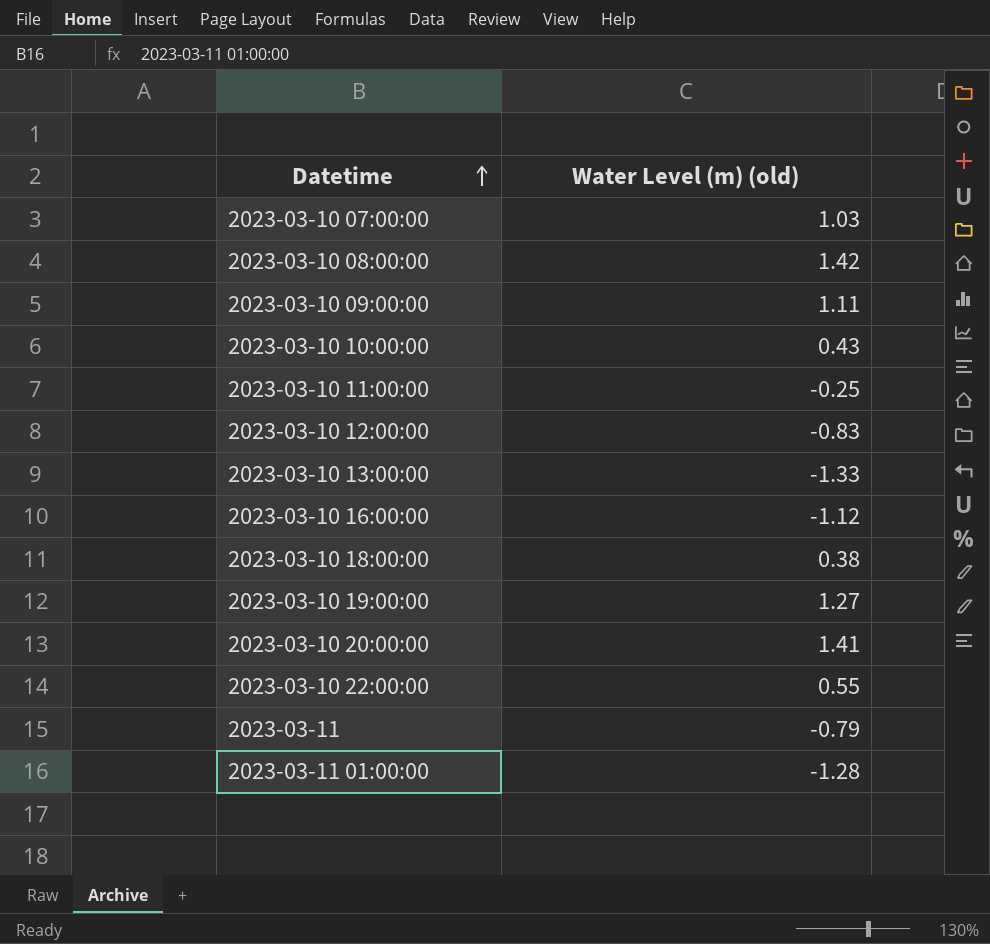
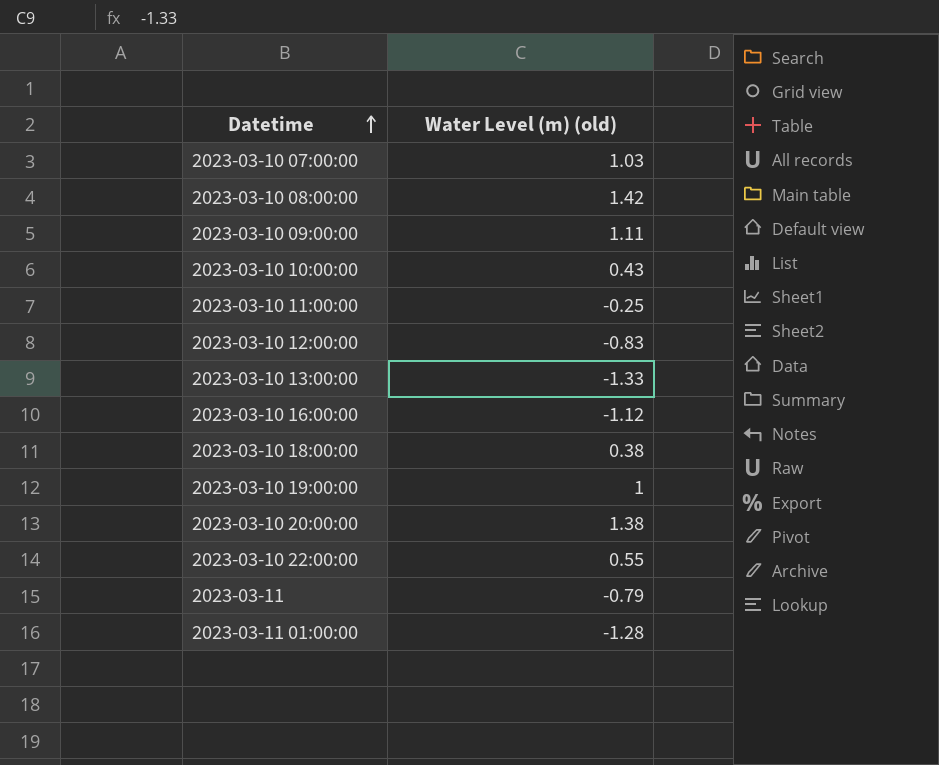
2023-03-10 19:00:00 | Water Level (m) (old): 1.27 -> 1
2023-03-10 20:00:00 | Water Level (m) (old): 1.41 -> 1.38

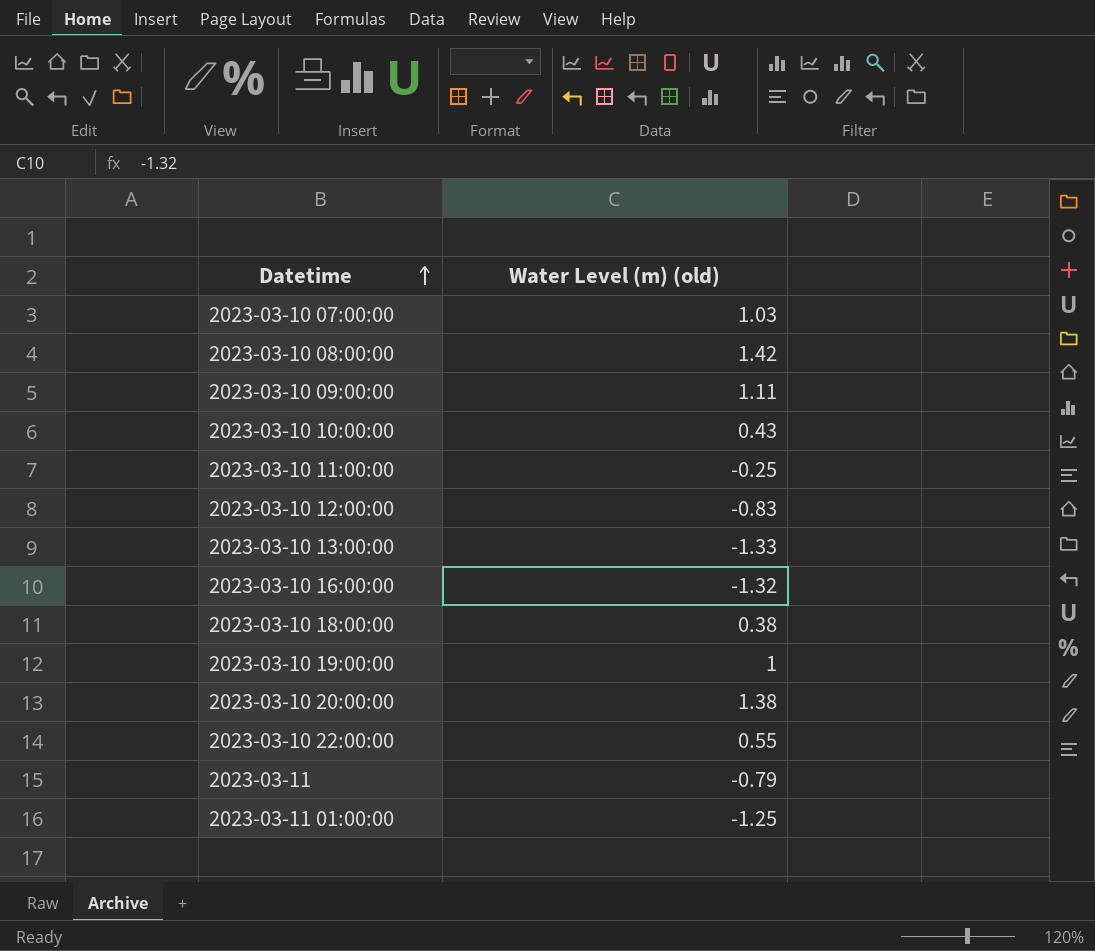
2023-03-10 16:00:00 | Water Level (m) (old): -1.12 -> -1.32
2023-03-11 01:00:00 | Water Level (m) (old): -1.28 -> -1.25

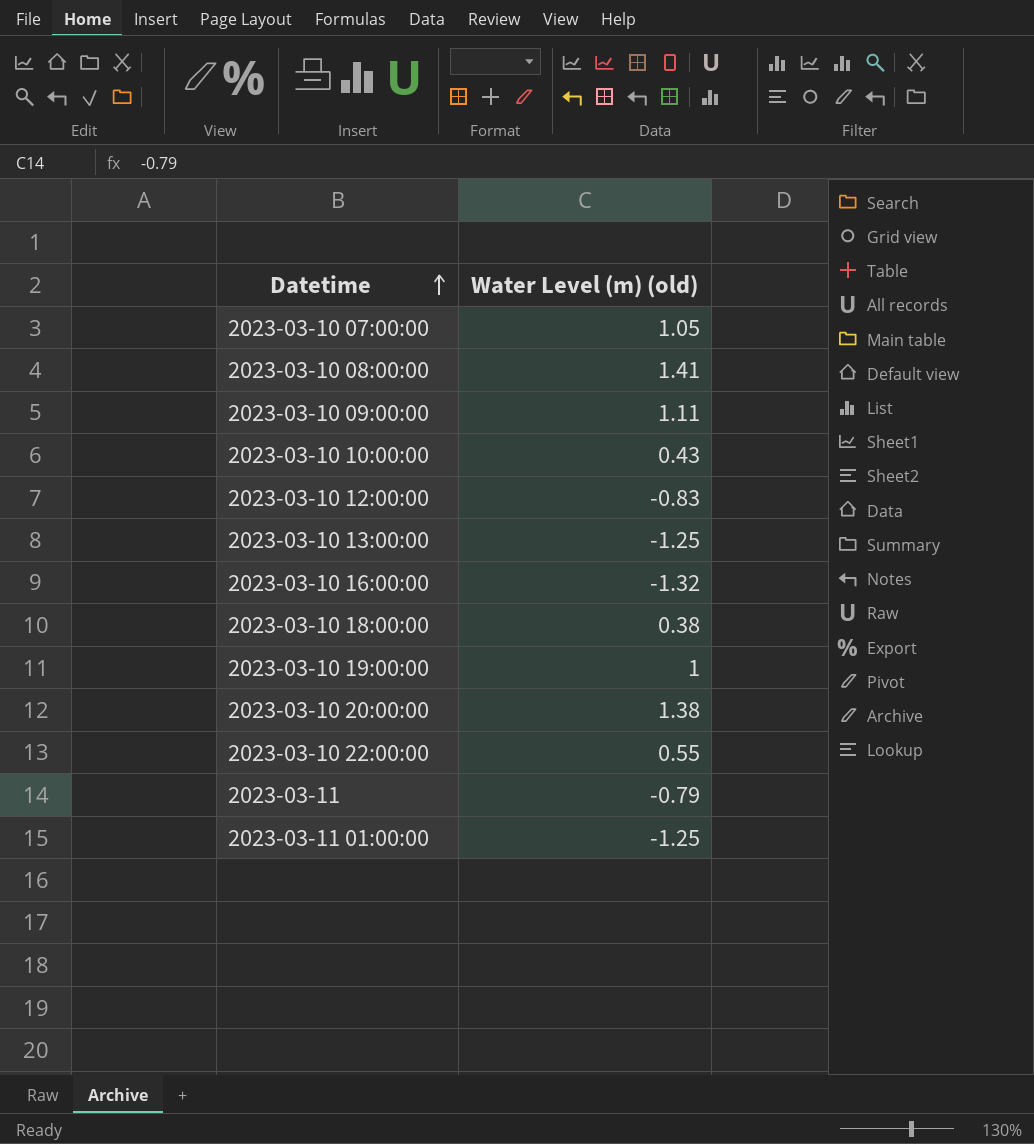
row 2023-03-10 11:00:00: -0.25 -> none
2023-03-10 07:00:00 | Water Level (m) (old): 1.03 -> 1.05
2023-03-10 08:00:00 | Water Level (m) (old): 1.42 -> 1.41
2023-03-10 13:00:00 | Water Level (m) (old): -1.33 -> -1.25

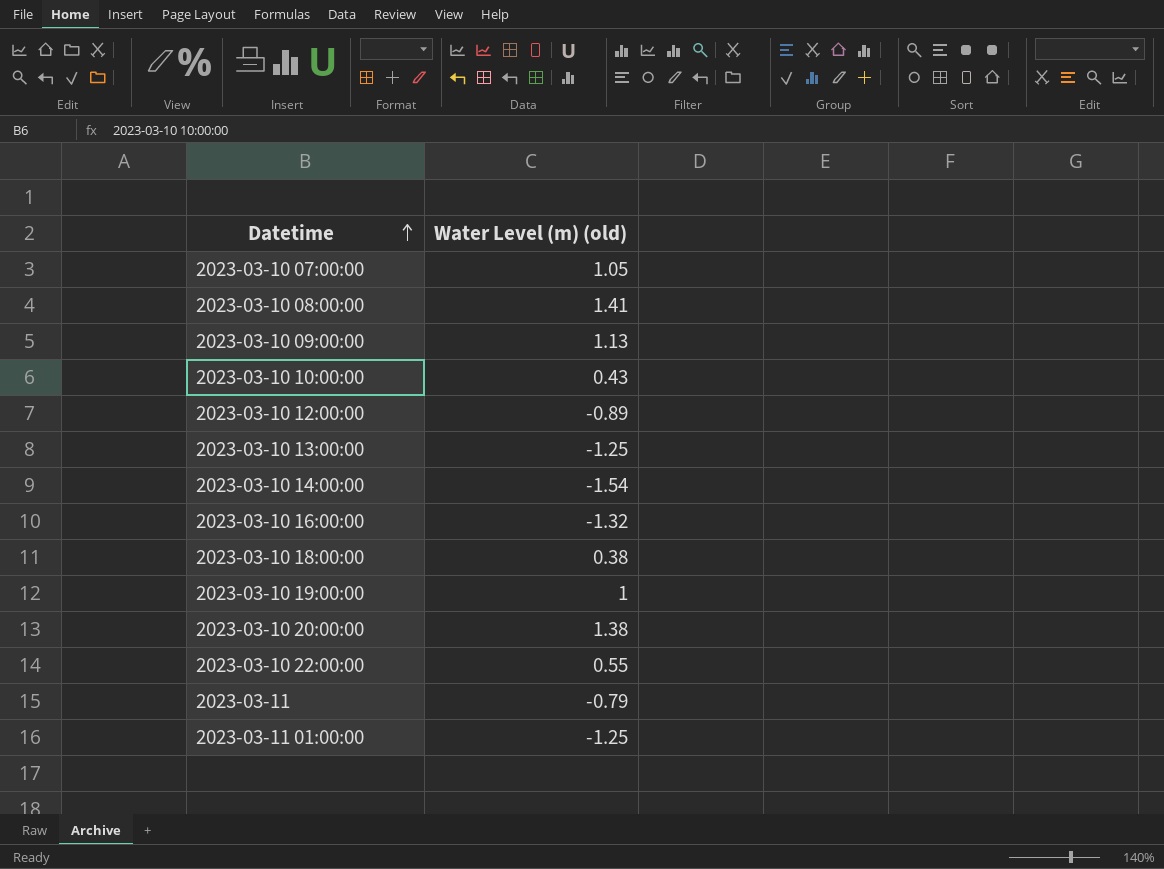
2023-03-10 09:00:00 | Water Level (m) (old): 1.11 -> 1.13
2023-03-10 12:00:00 | Water Level (m) (old): -0.83 -> -0.89
row 2023-03-10 14:00:00: none -> -1.54

